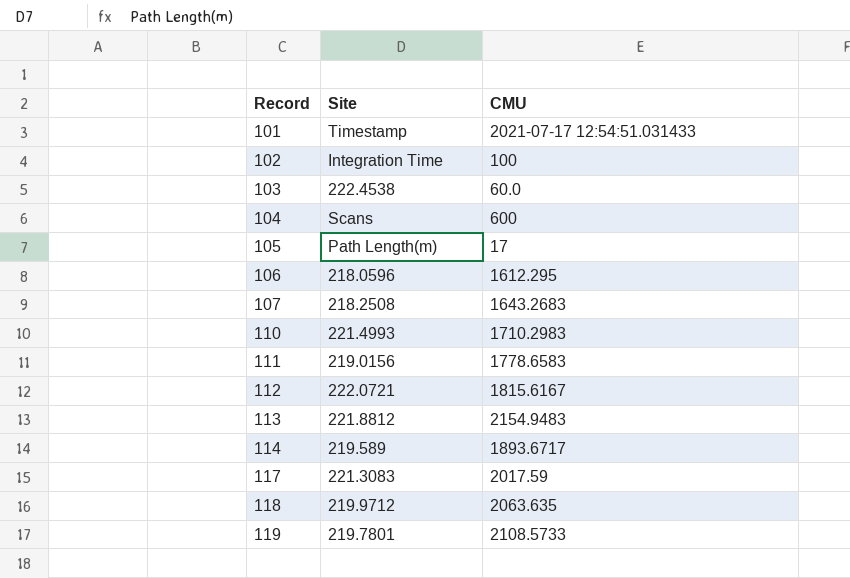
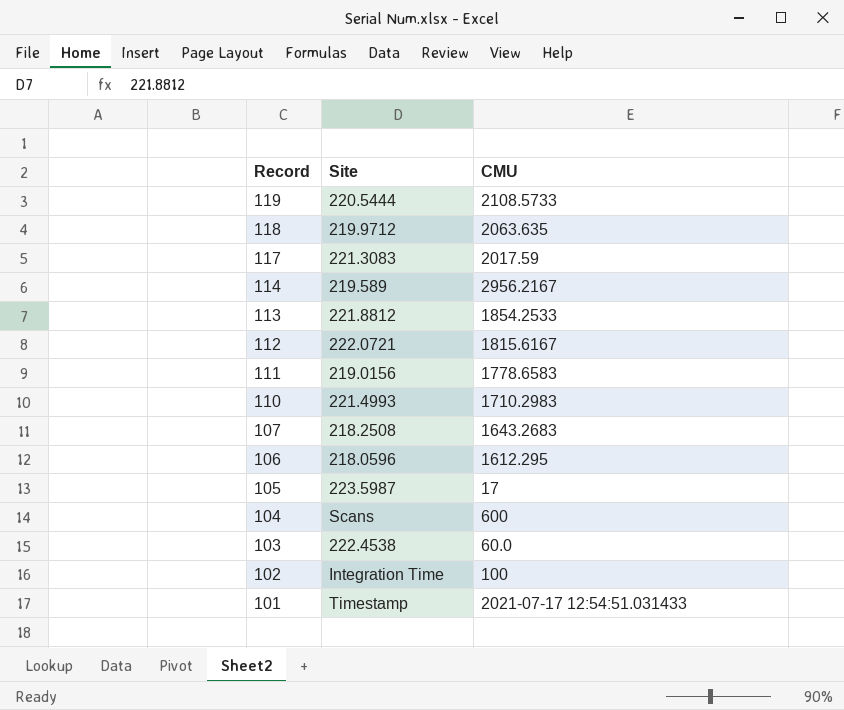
row order: Record ascending -> Record descending
119 | Site: 219.7801 -> 220.5444
114 | CMU: 1893.6717 -> 2956.2167
113 | CMU: 2154.9483 -> 1854.2533
105 | Site: Path Length(m) -> 223.5987

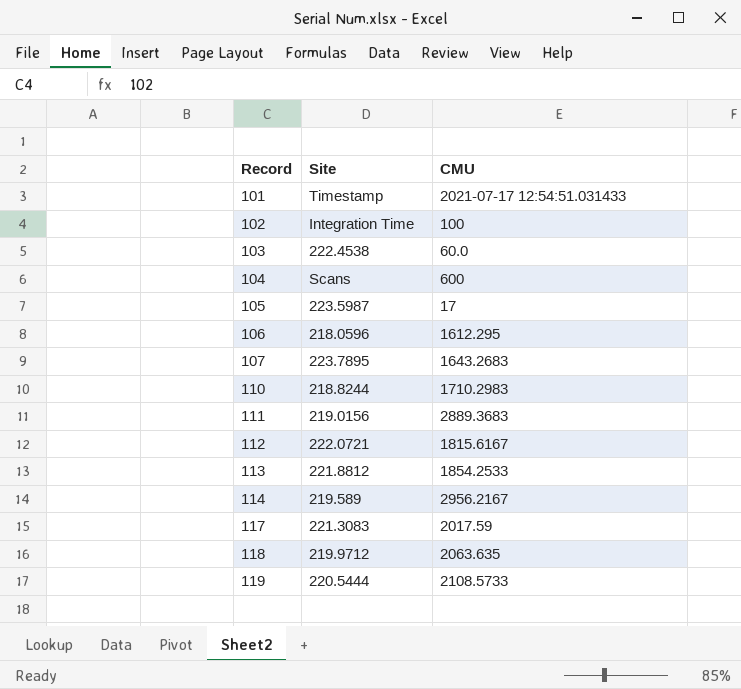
row order: Record descending -> Record ascending
107 | Site: 218.2508 -> 223.7895
110 | Site: 221.4993 -> 218.8244
111 | CMU: 1778.6583 -> 2889.3683

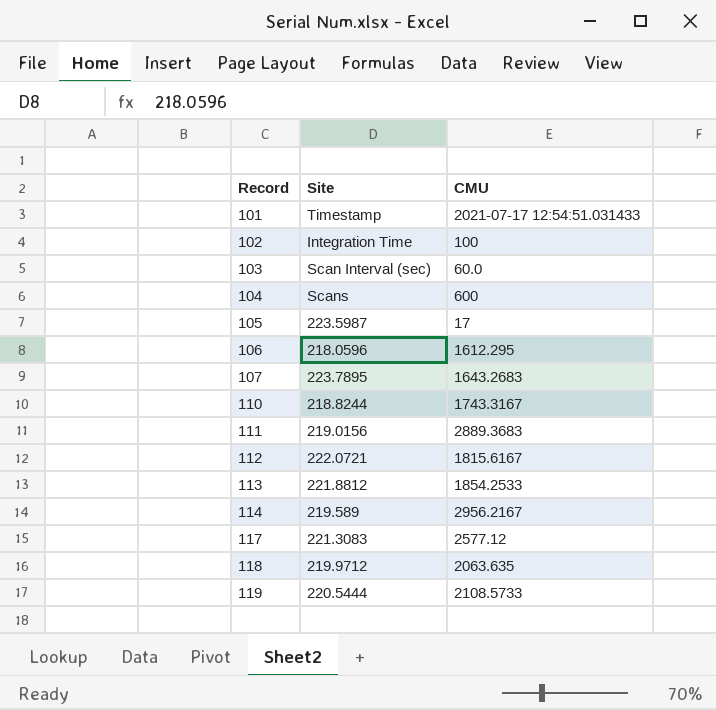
103 | Site: 222.4538 -> Scan Interval (sec)
110 | CMU: 1710.2983 -> 1743.3167
117 | CMU: 2017.59 -> 2577.12

